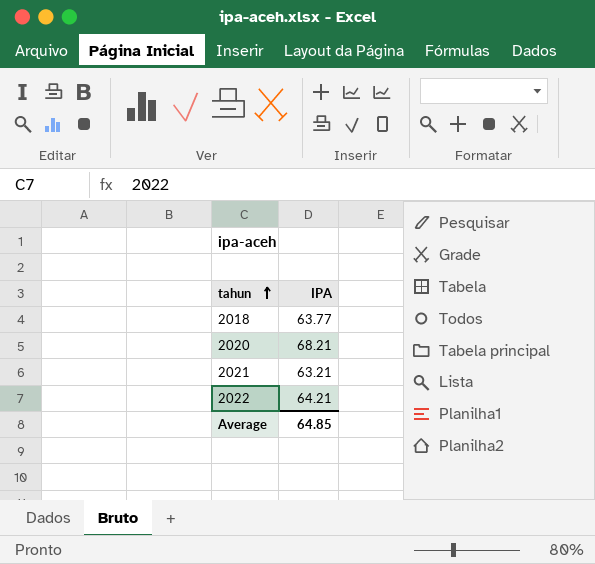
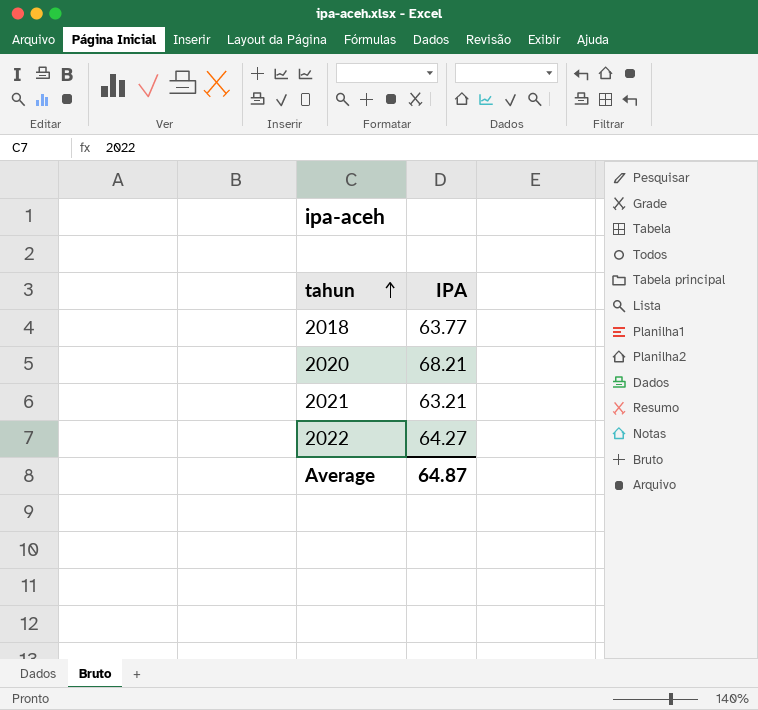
2022 | IPA: 64.21 -> 64.27
Average | IPA: 64.85 -> 64.87

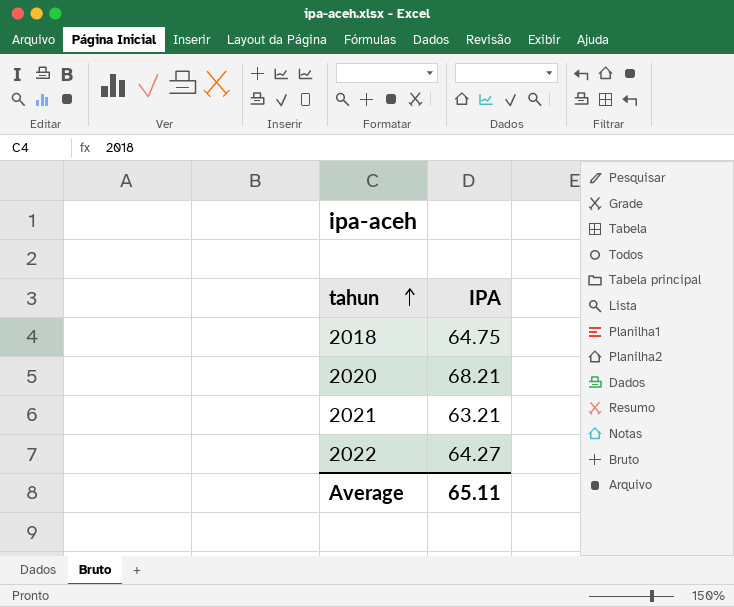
2018 | IPA: 63.77 -> 64.75
Average | IPA: 64.87 -> 65.11

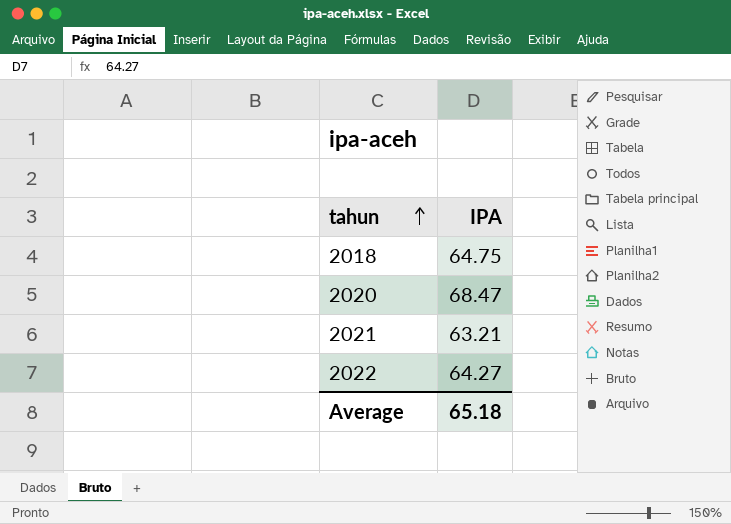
2020 | IPA: 68.21 -> 68.47
Average | IPA: 65.11 -> 65.18

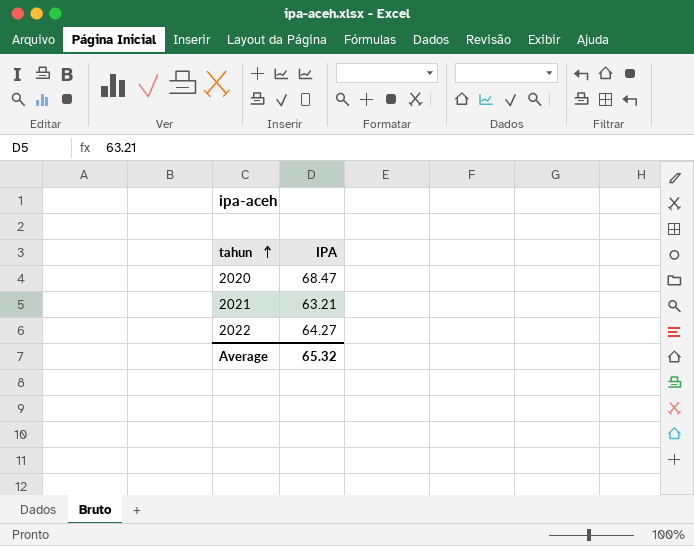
row 2018: 64.75 -> none
Average | IPA: 65.18 -> 65.32

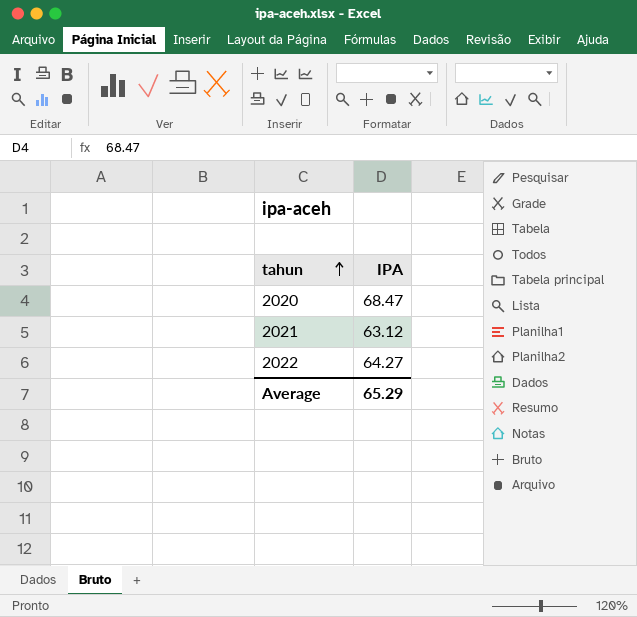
2021 | IPA: 63.21 -> 63.12
Average | IPA: 65.32 -> 65.29

